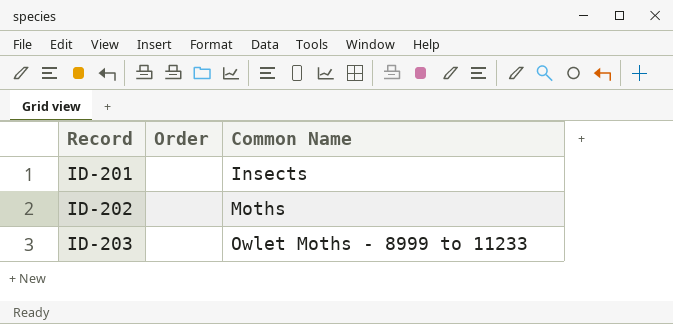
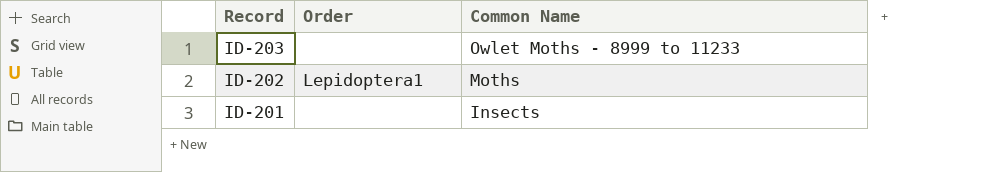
row order: Record ascending -> Record descending
ID-202 | Order: none -> Lepidoptera1

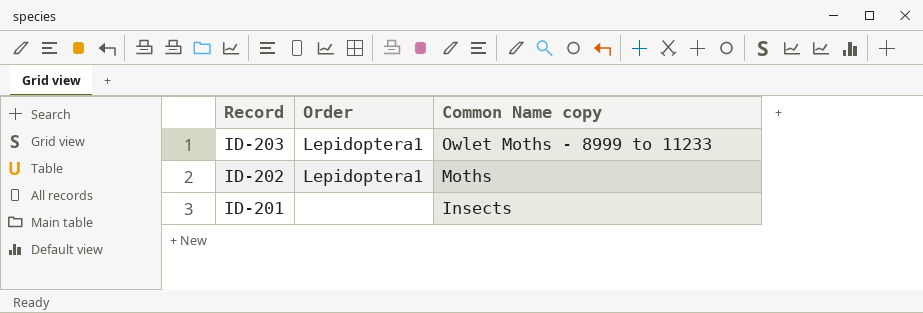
column name: Common Name -> Common Name copy
ID-203 | Order: none -> Lepidoptera1

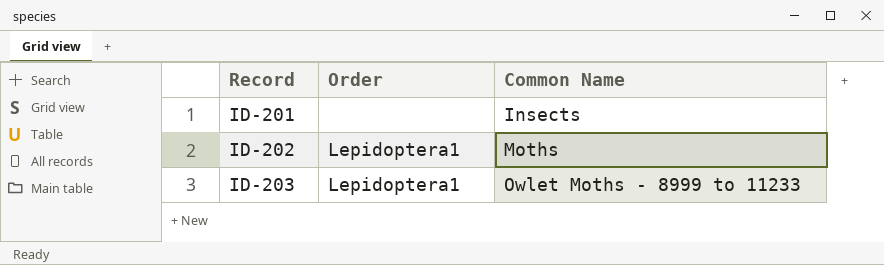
row order: Record descending -> Record ascending
column name: Common Name copy -> Common Name

